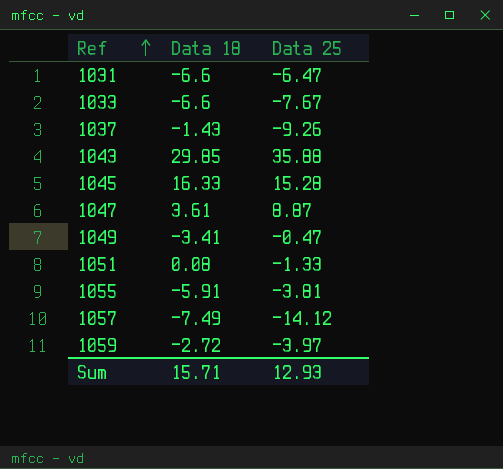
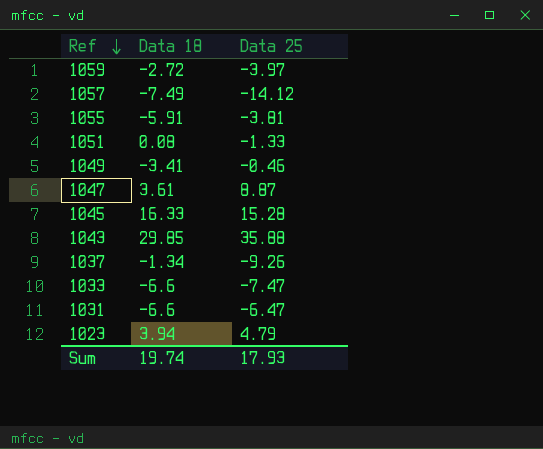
row order: Ref ascending -> Ref descending
1049 | Data 25: -0.47 -> -0.46
1037 | Data 18: -1.43 -> -1.34
1033 | Data 25: -7.67 -> -7.47
row 1023: none -> 3.94 | 4.79
Sum | Data 18: 15.71 -> 19.74
Sum | Data 25: 12.93 -> 17.93

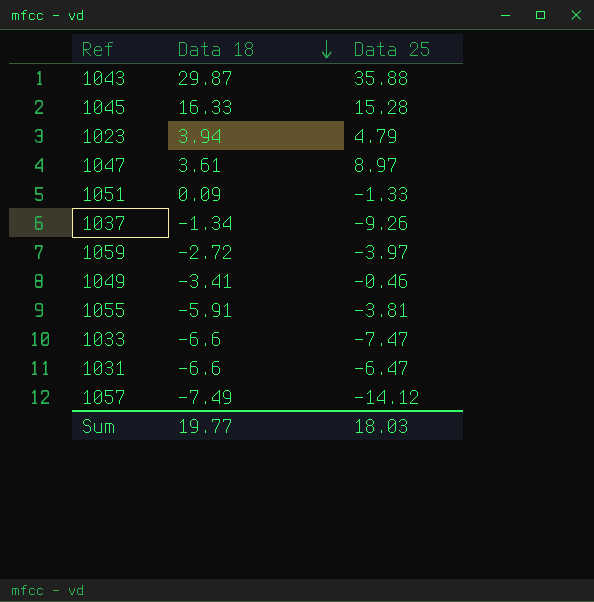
row order: Ref descending -> Data 18 descending
1043 | Data 18: 29.85 -> 29.87
1047 | Data 25: 8.87 -> 8.97
1051 | Data 18: 0.08 -> 0.09
Sum | Data 18: 19.74 -> 19.77
Sum | Data 25: 17.93 -> 18.03

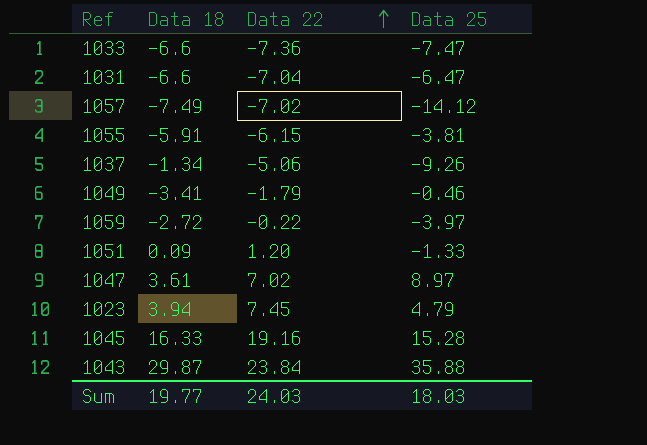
row order: Data 18 descending -> Data 22 ascending
column Data 22 | position: none -> 3

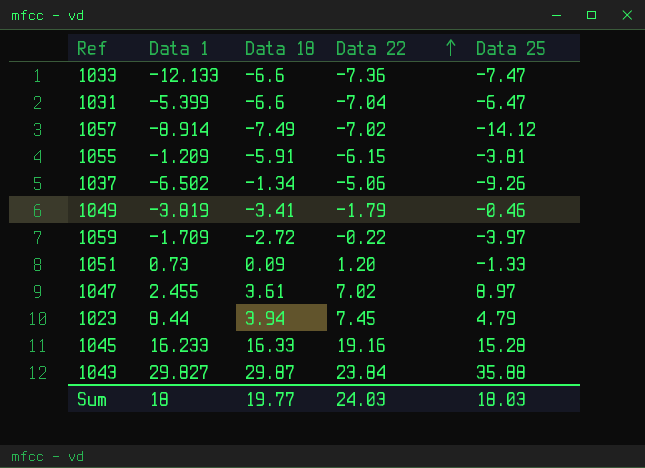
column Data 1 | position: none -> 2

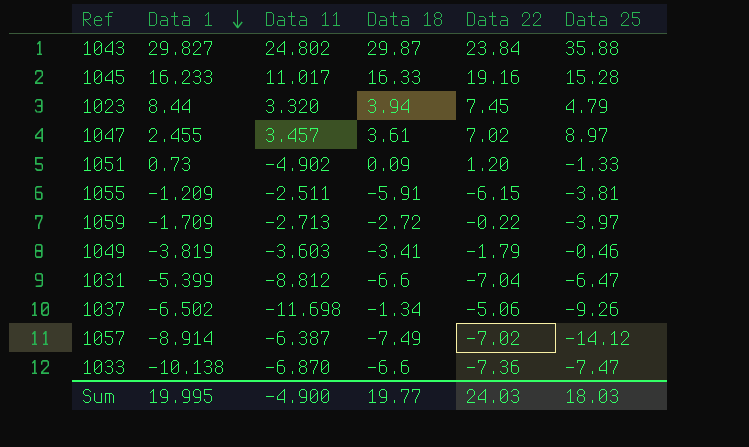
row order: Data 22 ascending -> Data 1 descending
column Data 11 | position: none -> 3
1033 | Data 1: -12.133 -> -10.138
Sum | Data 1: 18 -> 19.995

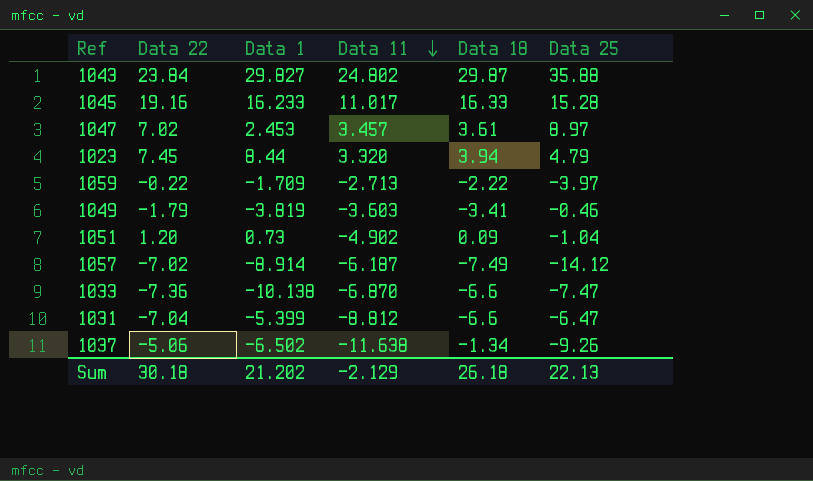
row order: Data 1 descending -> Data 11 descending
column Data 22 | position: 5 -> 2
row 1055: -1.209 | -2.511 | -5.91 | -6.15 | -3.81 -> none
1047 | Data 1: 2.455 -> 2.453
1059 | Data 18: -2.72 -> -2.22
1051 | Data 25: -1.33 -> -1.04
1057 | Data 11: -6.387 -> -6.187
1037 | Data 11: -11.698 -> -11.638
Sum | Data 22: 24.03 -> 30.18
Sum | Data 1: 19.995 -> 21.202
Sum | Data 11: -4.900 -> -2.129
Sum | Data 18: 19.77 -> 26.18
Sum | Data 25: 18.03 -> 22.13

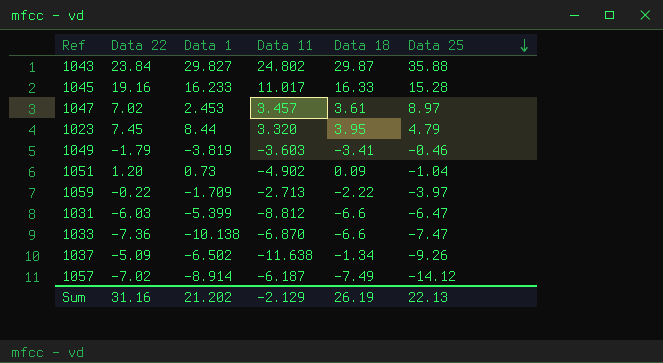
row order: Data 11 descending -> Data 25 descending
1023 | Data 18: 3.94 -> 3.95
1031 | Data 22: -7.04 -> -6.03
1037 | Data 22: -5.06 -> -5.09
Sum | Data 22: 30.18 -> 31.16
Sum | Data 18: 26.18 -> 26.19

